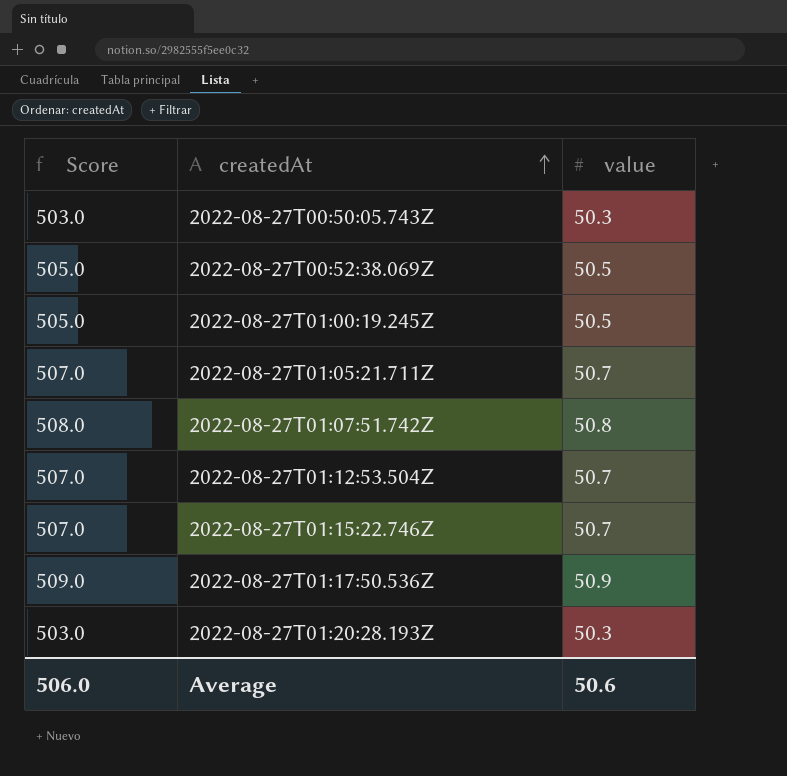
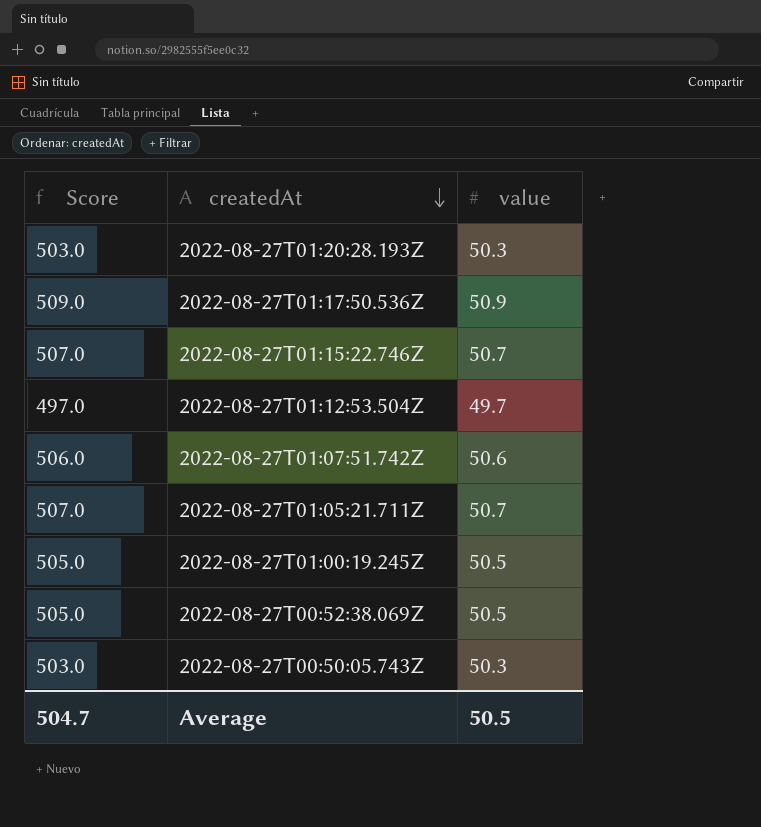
row order: createdAt ascending -> createdAt descending
2022-08-27T01:12:53.504Z | Score: 507.0 -> 497.0
2022-08-27T01:12:53.504Z | value: 50.7 -> 49.7
2022-08-27T01:07:51.742Z | Score: 508.0 -> 506.0
2022-08-27T01:07:51.742Z | value: 50.8 -> 50.6
Average | Score: 506.0 -> 504.7
Average | value: 50.6 -> 50.5

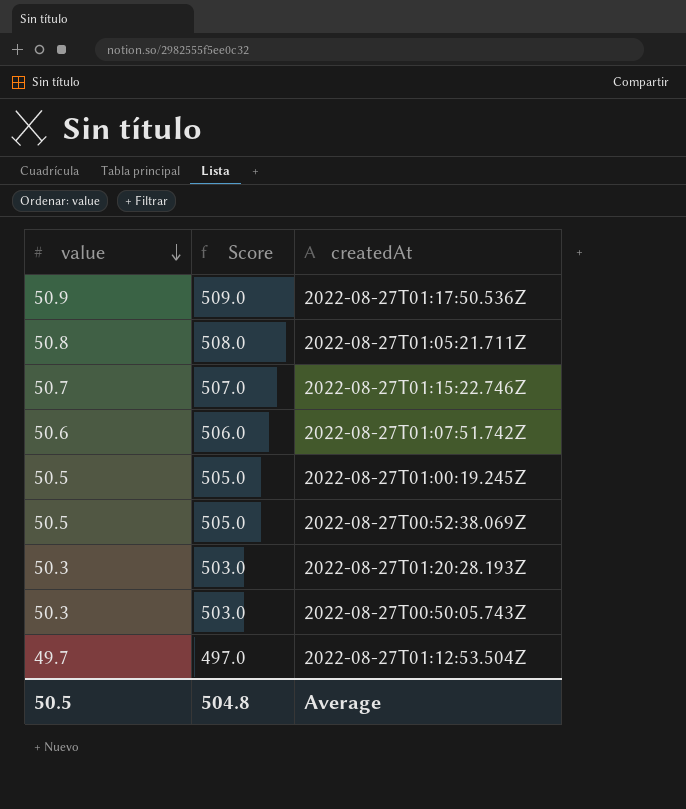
row order: createdAt descending -> value descending
column value | position: 3 -> 1
2022-08-27T01:05:21.711Z | value: 50.7 -> 50.8
2022-08-27T01:05:21.711Z | Score: 507.0 -> 508.0
Average | Score: 504.7 -> 504.8

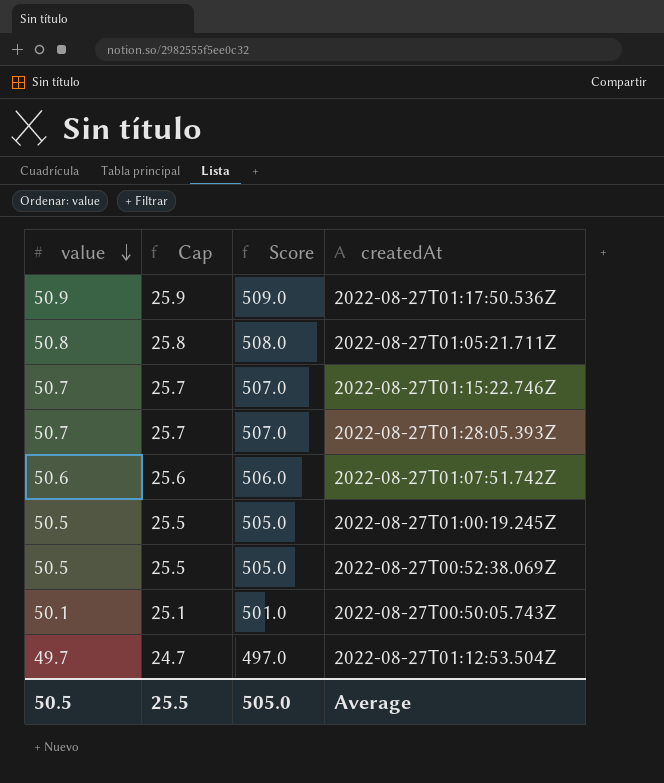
column Cap | formula: none -> [value] - 25
row 2022-08-27T01:20:28.193Z: 50.3 | 503.0 -> none
row 2022-08-27T01:28:05.393Z: none -> 50.7 | 25.7 | 507.0
2022-08-27T00:50:05.743Z | value: 50.3 -> 50.1
2022-08-27T00:50:05.743Z | Score: 503.0 -> 501.0
Average | Score: 504.8 -> 505.0

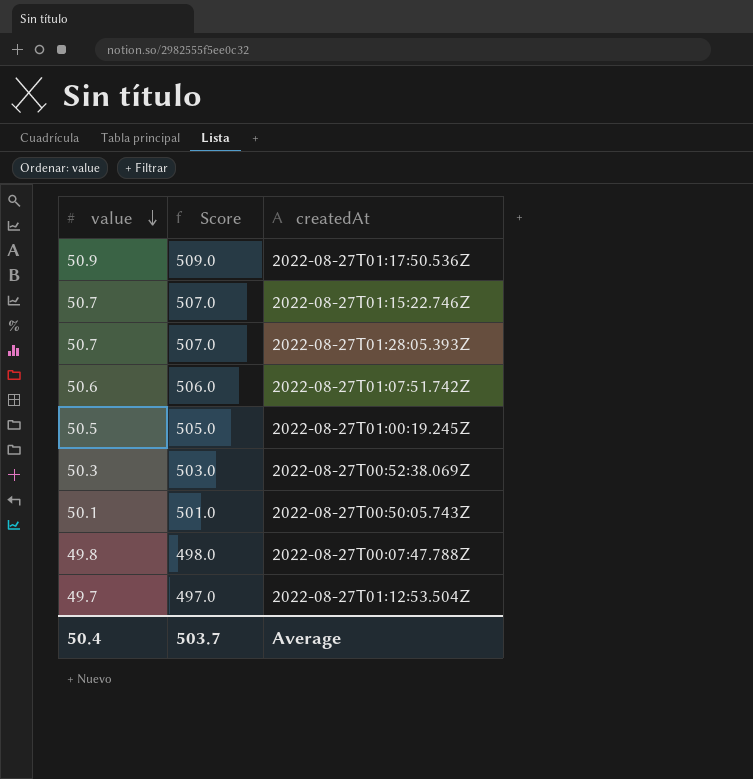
column Cap | formula: [value] - 25 -> none
row 2022-08-27T01:05:21.711Z: 50.8 | 25.8 | 508.0 -> none
2022-08-27T00:52:38.069Z | value: 50.5 -> 50.3
2022-08-27T00:52:38.069Z | Score: 505.0 -> 503.0
row 2022-08-27T00:07:47.788Z: none -> 49.8 | 498.0
Average | value: 50.5 -> 50.4
Average | Score: 505.0 -> 503.7

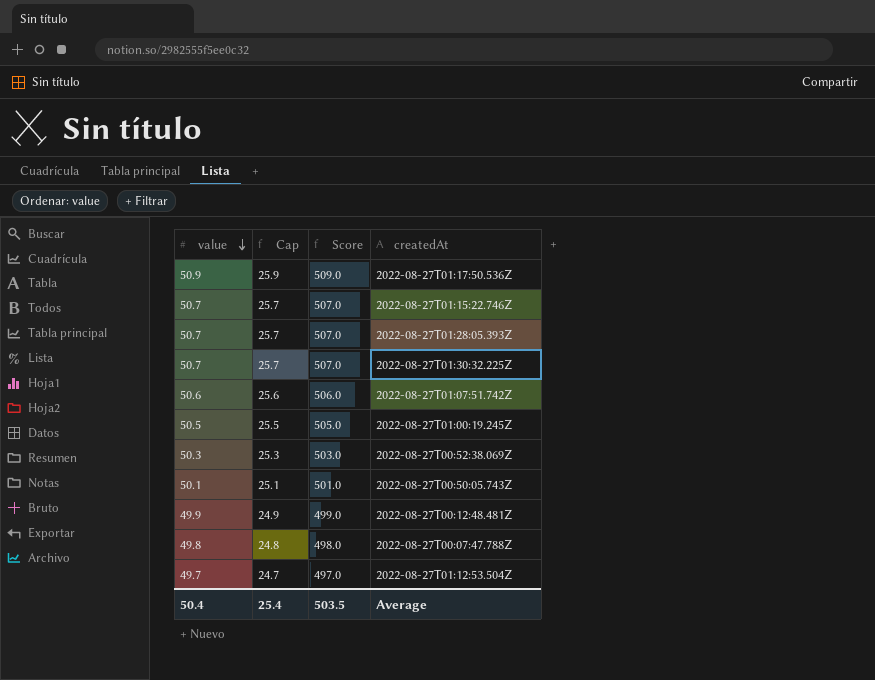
column Cap | formula: none -> [value] - 25
row 2022-08-27T01:30:32.225Z: none -> 50.7 | 25.7 | 507.0
row 2022-08-27T00:12:48.481Z: none -> 49.9 | 24.9 | 499.0
Average | Score: 503.7 -> 503.5

